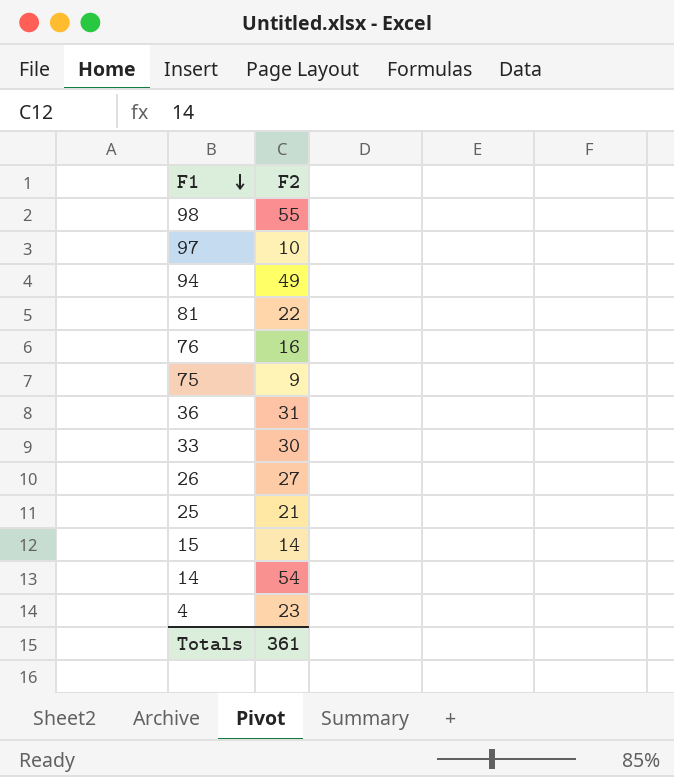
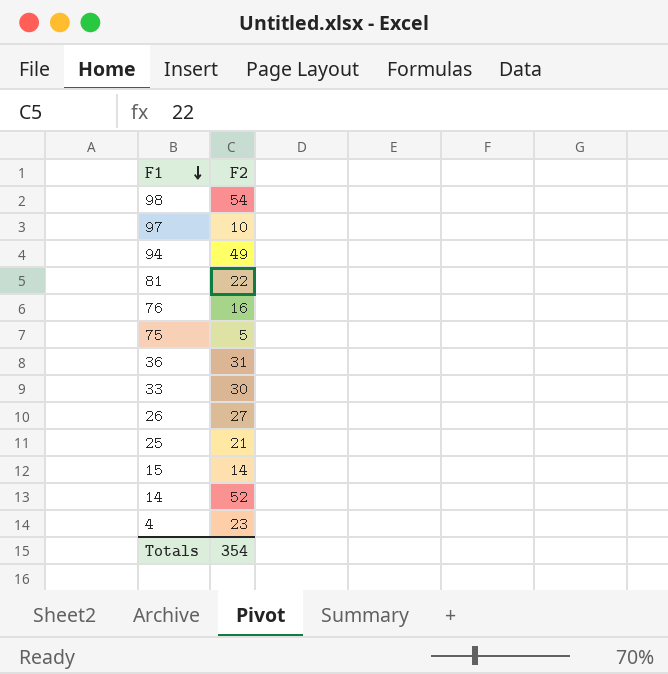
98 | F2: 55 -> 54
75 | F2: 9 -> 5
14 | F2: 54 -> 52
Totals | F2: 361 -> 354

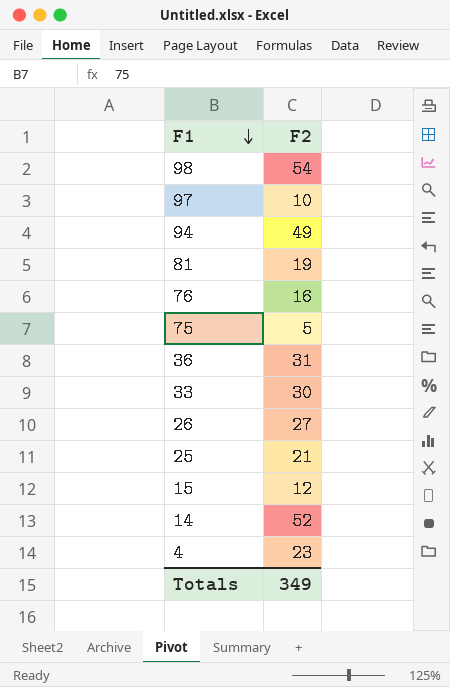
81 | F2: 22 -> 19
15 | F2: 14 -> 12
Totals | F2: 354 -> 349

